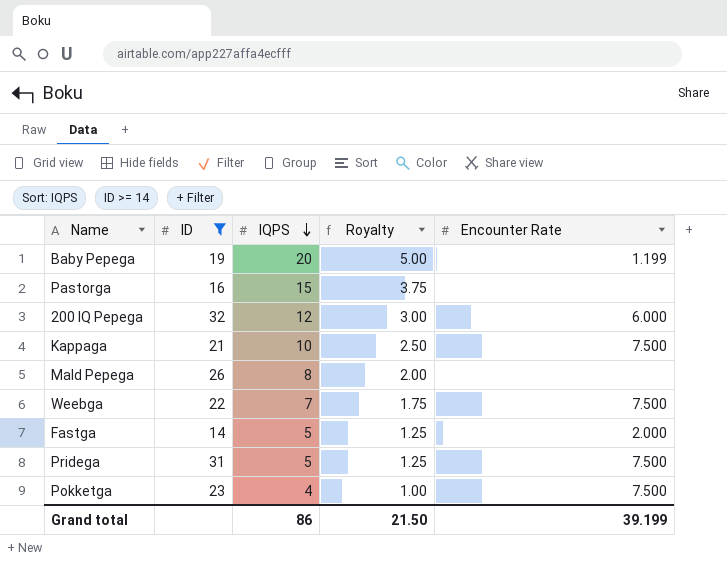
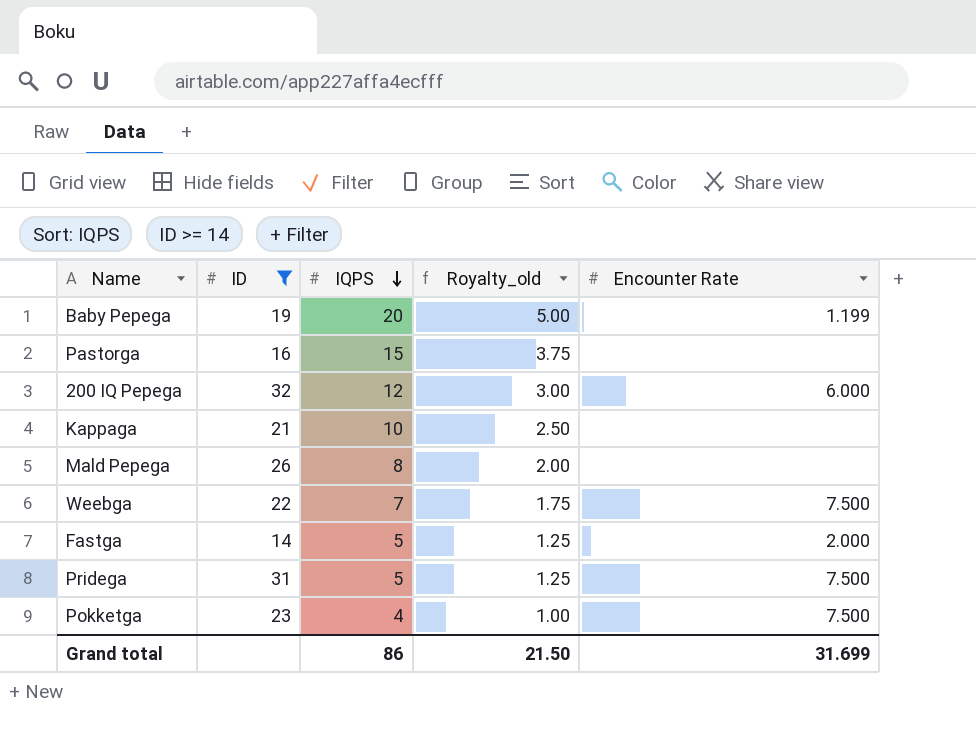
column name: Royalty -> Royalty_old
Kappaga | Encounter Rate: 7.500 -> none
Grand total | Encounter Rate: 39.199 -> 31.699

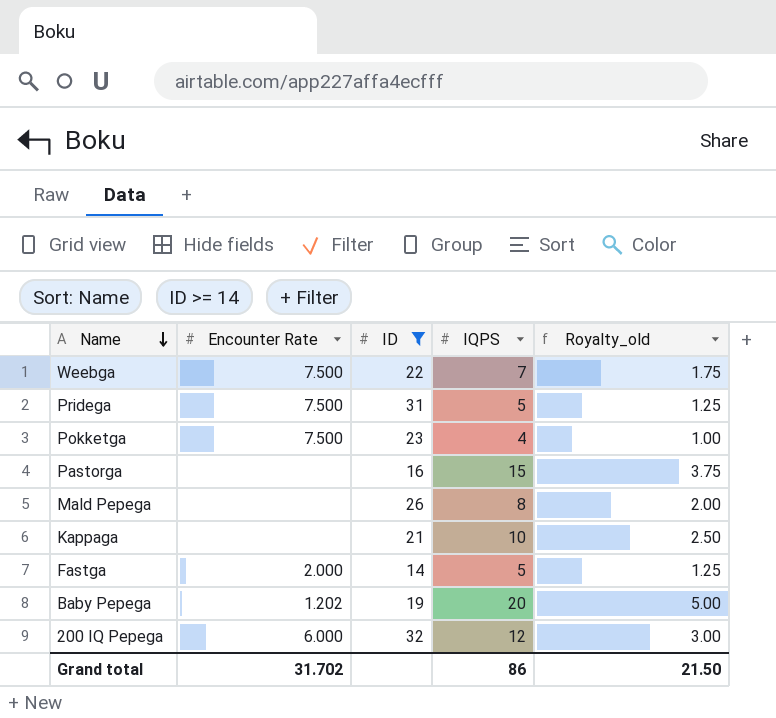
row order: IQPS descending -> Name descending
column Encounter Rate | position: 5 -> 2
Baby Pepega | Encounter Rate: 1.199 -> 1.202
Grand total | Encounter Rate: 31.699 -> 31.702

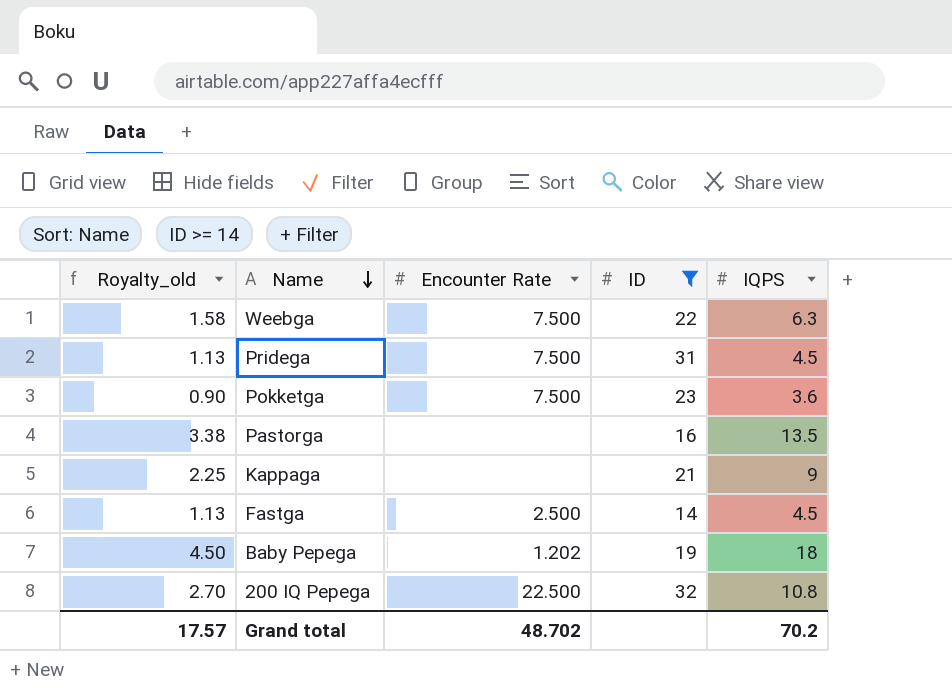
column Royalty_old | position: 5 -> 1
row Mald Pepega: none | 26 | 8 | 2.00 -> none
Weebga | Royalty_old: 1.75 -> 1.58
Weebga | IQPS: 7 -> 6.3
Pridega | Royalty_old: 1.25 -> 1.13
Pridega | IQPS: 5 -> 4.5
Pokketga | Royalty_old: 1.00 -> 0.90
Pokketga | IQPS: 4 -> 3.6
Pastorga | Royalty_old: 3.75 -> 3.38
Pastorga | IQPS: 15 -> 13.5
Kappaga | Royalty_old: 2.50 -> 2.25
Kappaga | IQPS: 10 -> 9
Fastga | Royalty_old: 1.25 -> 1.13
Fastga | Encounter Rate: 2.000 -> 2.500
Fastga | IQPS: 5 -> 4.5
Baby Pepega | Royalty_old: 5.00 -> 4.50
Baby Pepega | IQPS: 20 -> 18
200 IQ Pepega | Royalty_old: 3.00 -> 2.70
200 IQ Pepega | Encounter Rate: 6.000 -> 22.500
200 IQ Pepega | IQPS: 12 -> 10.8
Grand total | Royalty_old: 21.50 -> 17.57
Grand total | Encounter Rate: 31.702 -> 48.702
Grand total | IQPS: 86 -> 70.2

